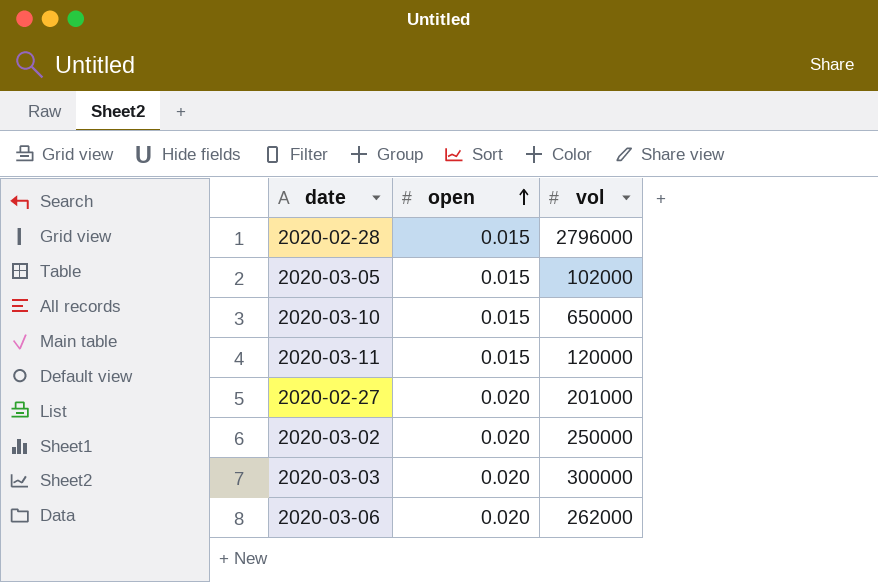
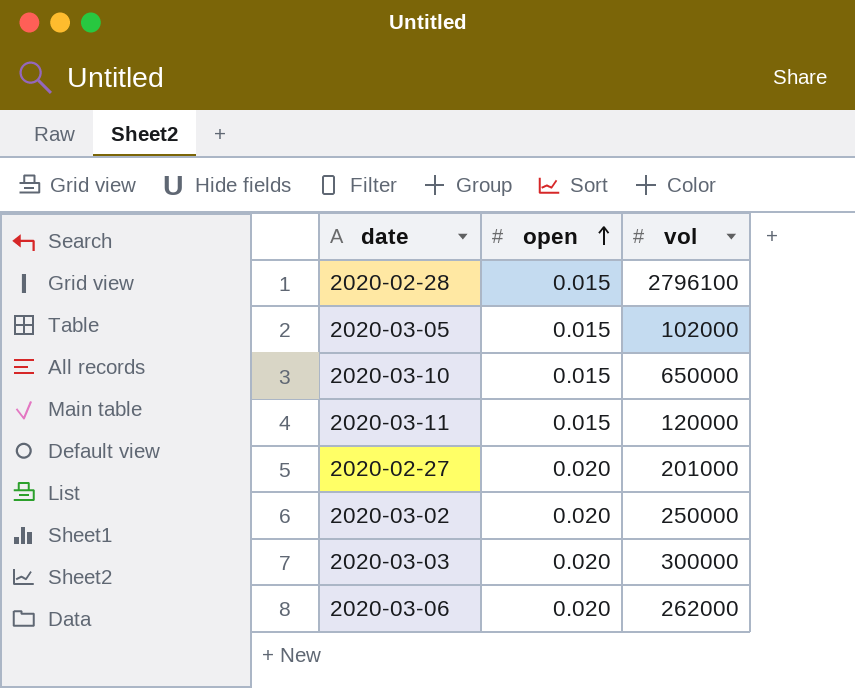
2020-02-28 | vol: 2796000 -> 2796100

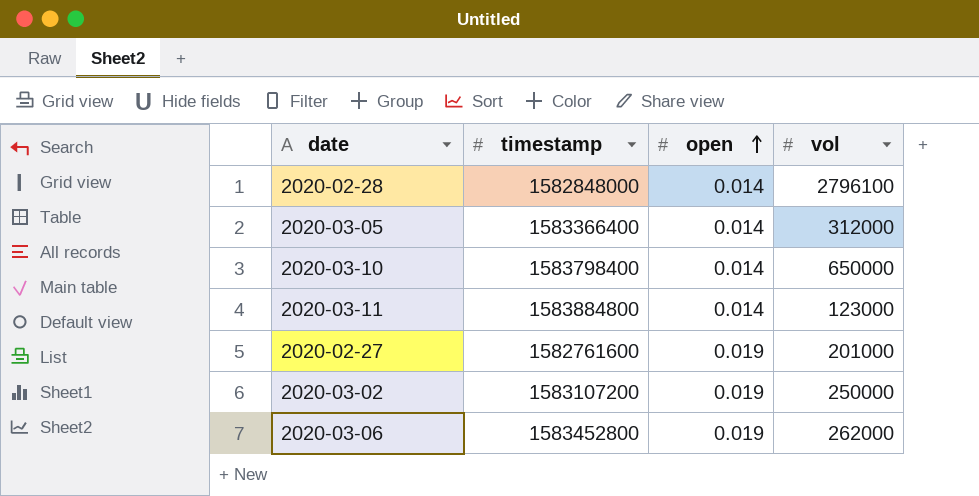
column timestamp | position: none -> 2
row 2020-03-03: 0.020 | 300000 -> none
2020-02-28 | open: 0.015 -> 0.014
2020-03-05 | open: 0.015 -> 0.014
2020-03-05 | vol: 102000 -> 312000
2020-03-10 | open: 0.015 -> 0.014
2020-03-11 | open: 0.015 -> 0.014
2020-03-11 | vol: 120000 -> 123000
2020-02-27 | open: 0.020 -> 0.019
2020-03-02 | open: 0.020 -> 0.019
2020-03-06 | open: 0.020 -> 0.019

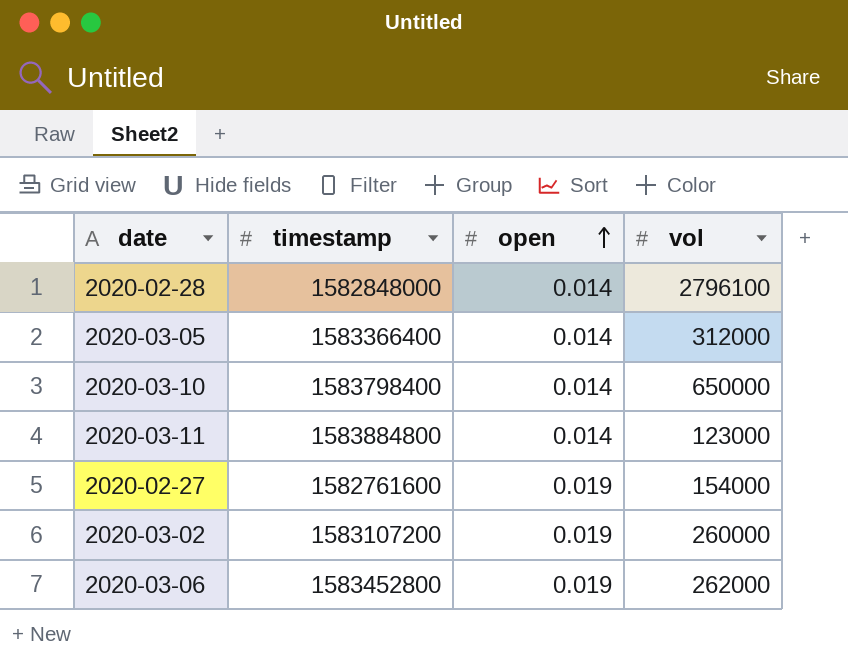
2020-02-27 | vol: 201000 -> 154000
2020-03-02 | vol: 250000 -> 260000

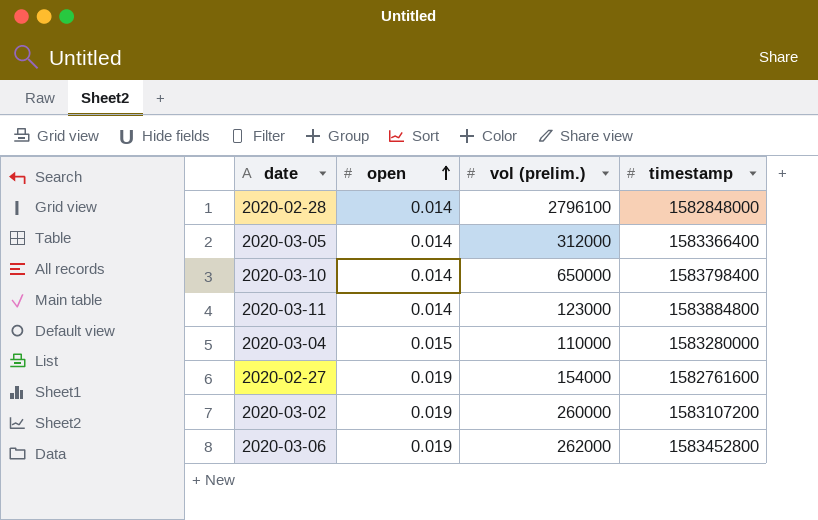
column name: vol -> vol (prelim.)
column timestamp | position: 2 -> 4
row 2020-03-04: none -> 0.015 | 110000 | 1583280000

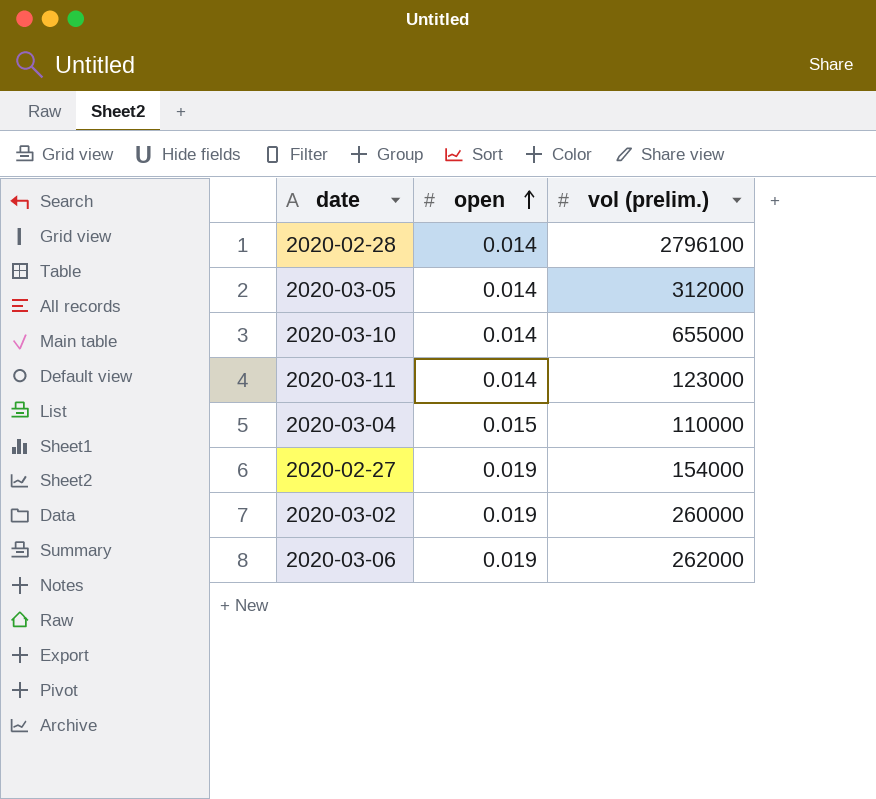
column timestamp | position: 4 -> none
2020-03-10 | vol (prelim.): 650000 -> 655000

